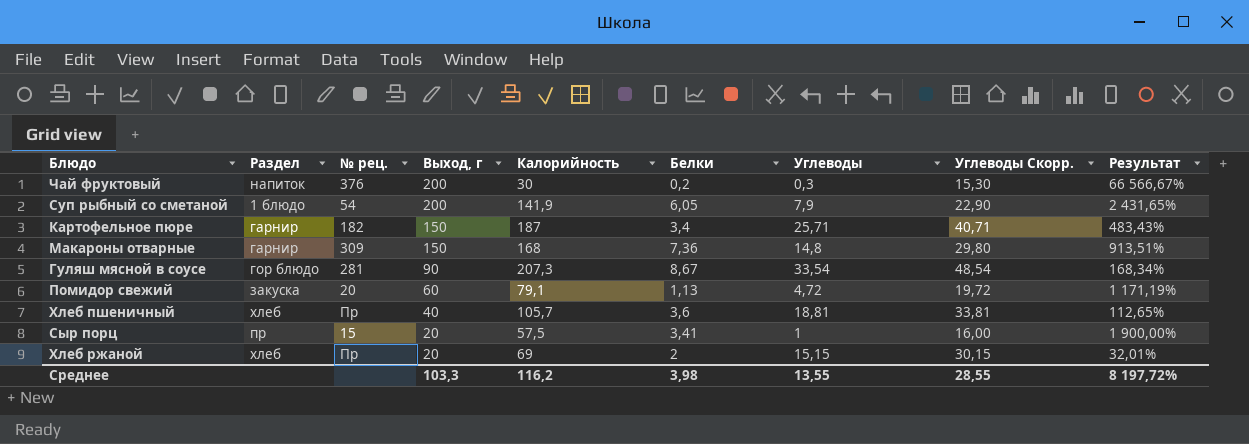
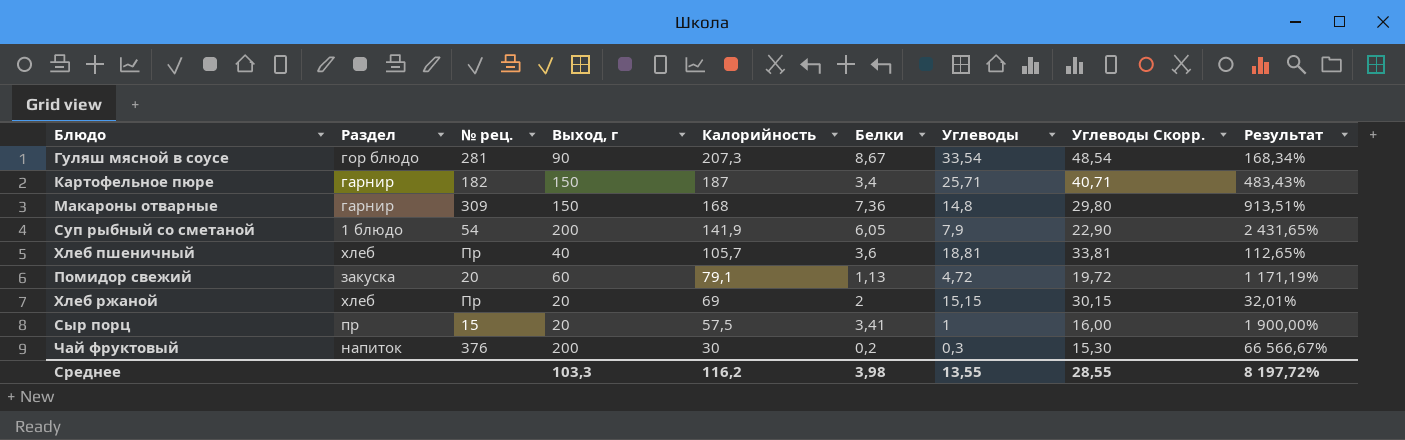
row order: Выход, г descending -> Калорийность descending

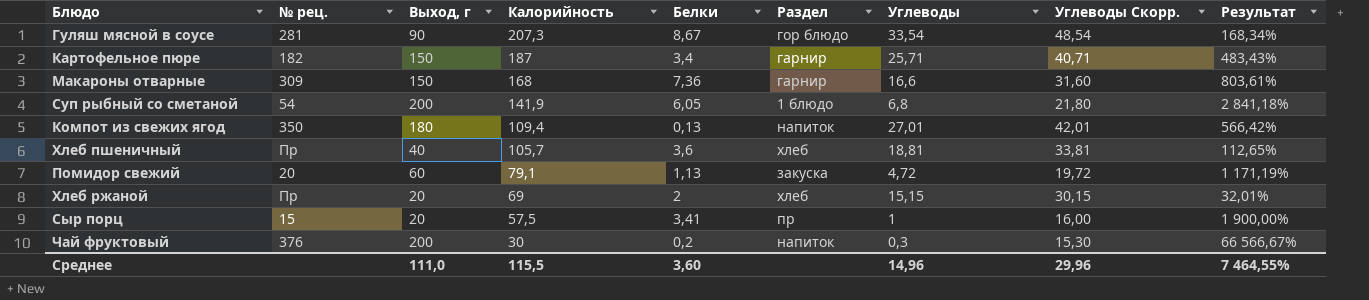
column Раздел | position: 2 -> 6
Макароны отварные | Углеводы: 14,8 -> 16,6
Макароны отварные | Углеводы Скорр.: 29,80 -> 31,60
Макароны отварные | Результат: 913,51% -> 803,61%
Суп рыбный со сметаной | Углеводы: 7,9 -> 6,8
Суп рыбный со сметаной | Углеводы Скорр.: 22,90 -> 21,80
Суп рыбный со сметаной | Результат: 2 431,65% -> 2 841,18%
row Компот из свежих ягод: none -> 350 | 180 | 109,4 | 0,13 | напиток | 27,01 | 42,01 | 566,42%
Среднее | Выход, г: 103,3 -> 111,0
Среднее | Калорийность: 116,2 -> 115,5
Среднее | Белки: 3,98 -> 3,60
Среднее | Углеводы: 13,55 -> 14,96
Среднее | Углеводы Скорр.: 28,55 -> 29,96
Среднее | Результат: 8 197,72% -> 7 464,55%

